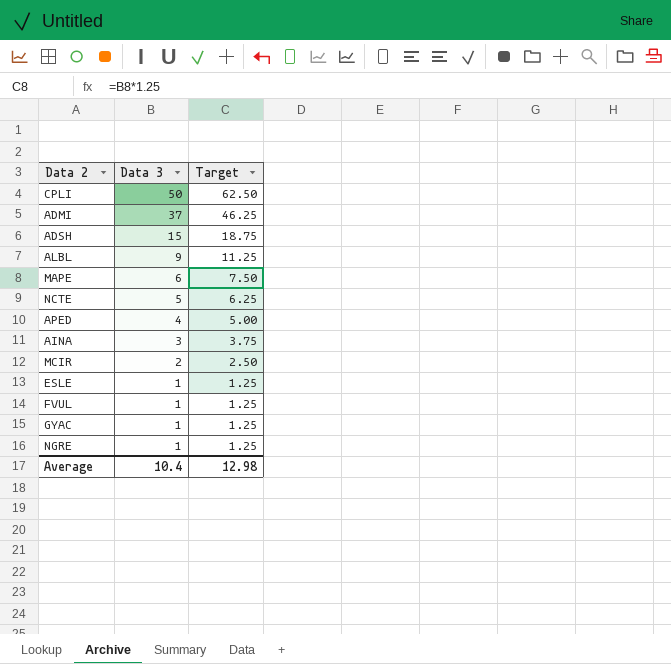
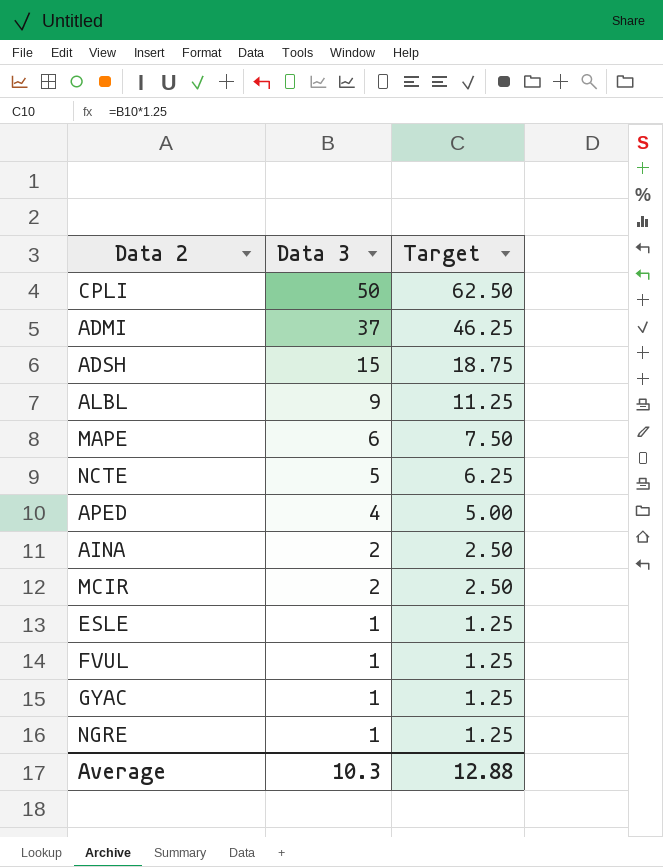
AINA | Data 3: 3 -> 2
AINA | Target: 3.75 -> 2.50
Average | Data 3: 10.4 -> 10.3
Average | Target: 12.98 -> 12.88

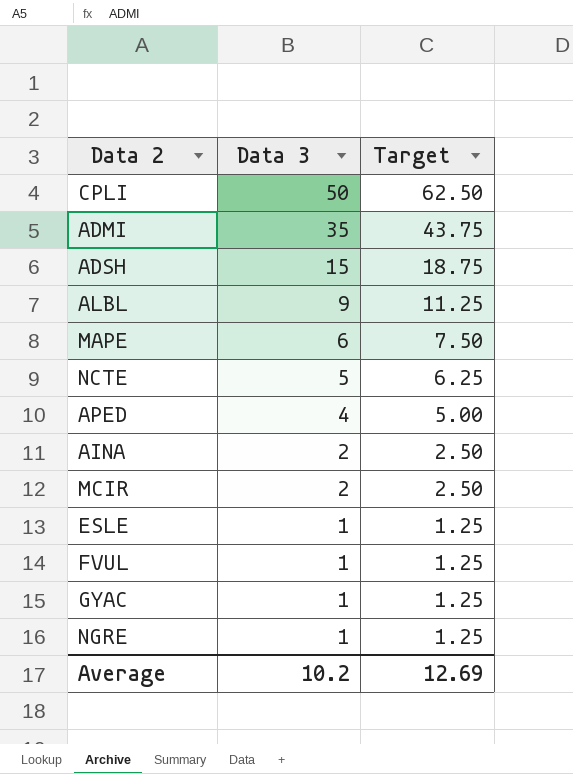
ADMI | Data 3: 37 -> 35
ADMI | Target: 46.25 -> 43.75
Average | Data 3: 10.3 -> 10.2
Average | Target: 12.88 -> 12.69

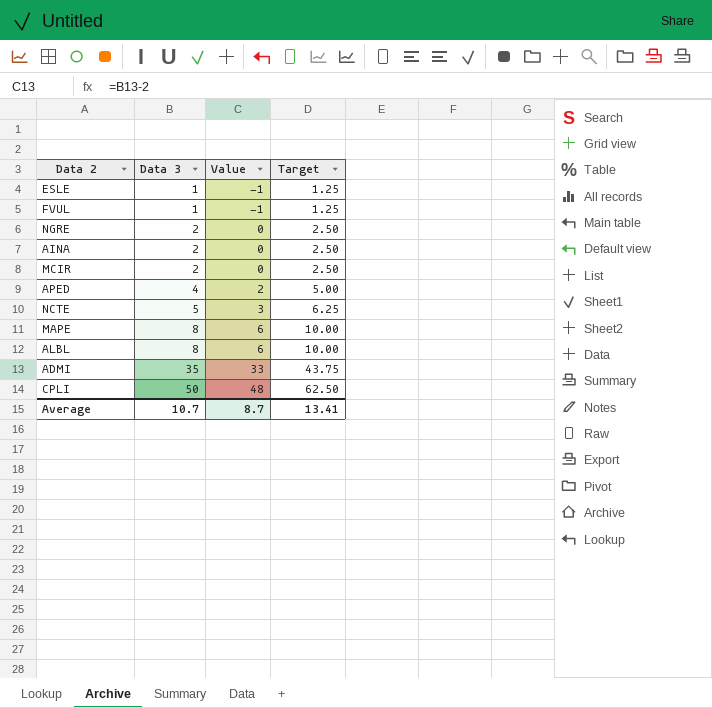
row order: Data 3 descending -> Data 3 ascending
column Value | formula: none -> [Data 3] - 2
row ADSH: 15 | 18.75 -> none
row GYAC: 1 | 1.25 -> none
NGRE | Data 3: 1 -> 2
NGRE | Target: 1.25 -> 2.50
MAPE | Data 3: 6 -> 8
MAPE | Target: 7.50 -> 10.00
ALBL | Data 3: 9 -> 8
ALBL | Target: 11.25 -> 10.00
Average | Data 3: 10.2 -> 10.7
Average | Target: 12.69 -> 13.41

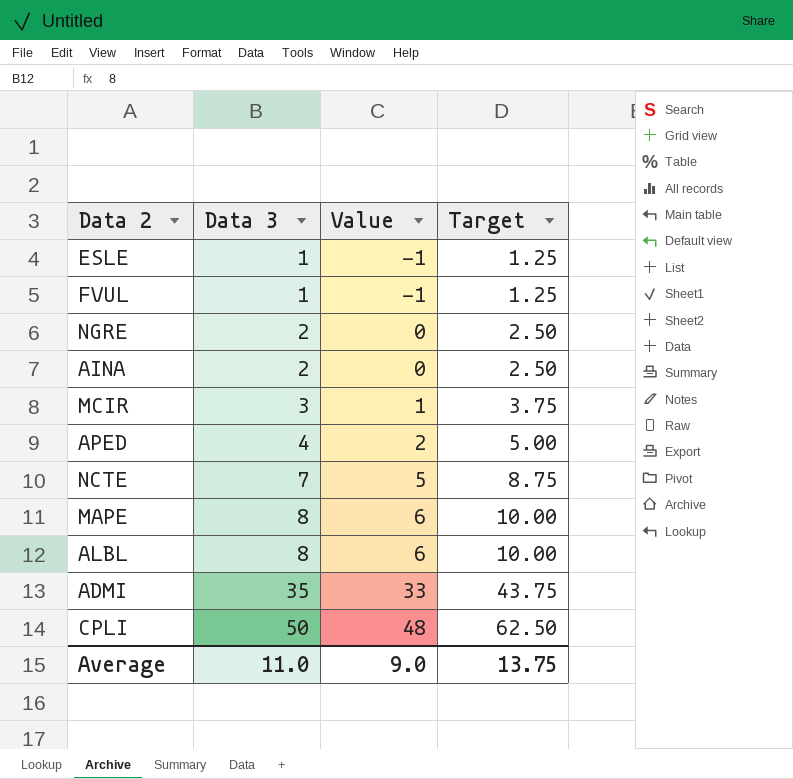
MCIR | Data 3: 2 -> 3
MCIR | Value: 0 -> 1
MCIR | Target: 2.50 -> 3.75
NCTE | Data 3: 5 -> 7
NCTE | Value: 3 -> 5
NCTE | Target: 6.25 -> 8.75
Average | Data 3: 10.7 -> 11.0
Average | Value: 8.7 -> 9.0
Average | Target: 13.41 -> 13.75

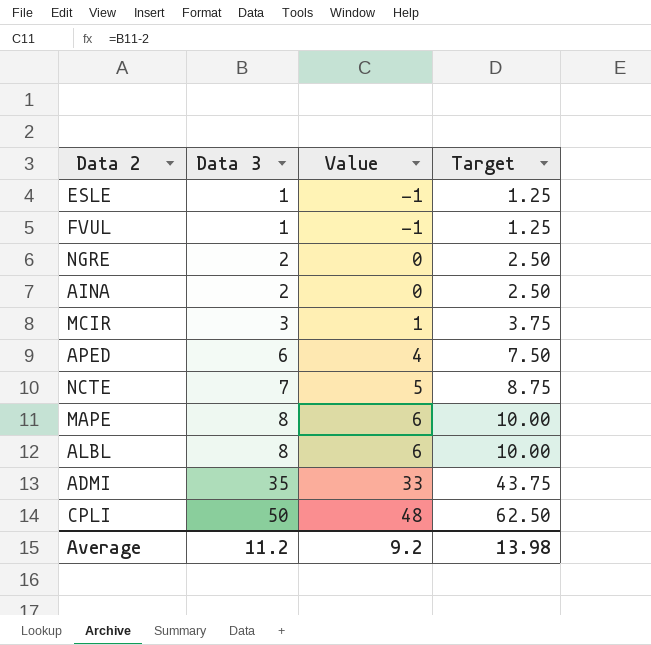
APED | Data 3: 4 -> 6
APED | Value: 2 -> 4
APED | Target: 5.00 -> 7.50
Average | Data 3: 11.0 -> 11.2
Average | Value: 9.0 -> 9.2
Average | Target: 13.75 -> 13.98

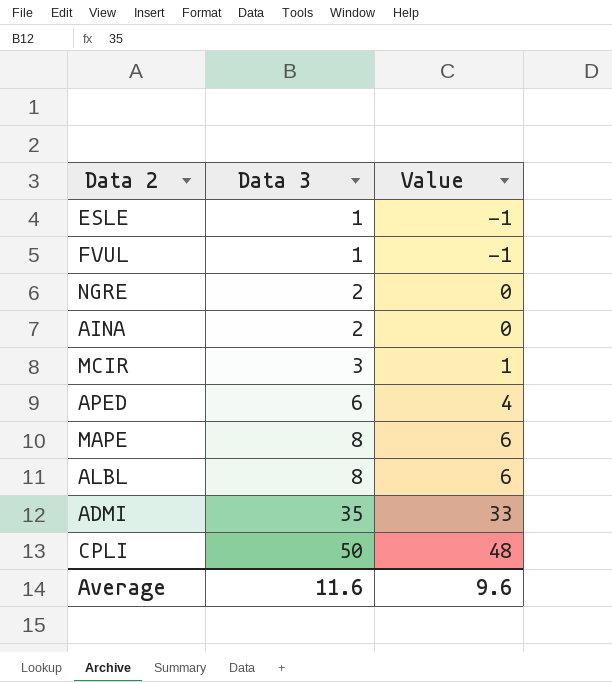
column Target | formula: [Data 3] * 1.25 -> none
row NCTE: 7 | 5 | 8.75 -> none
Average | Data 3: 11.2 -> 11.6
Average | Value: 9.2 -> 9.6

